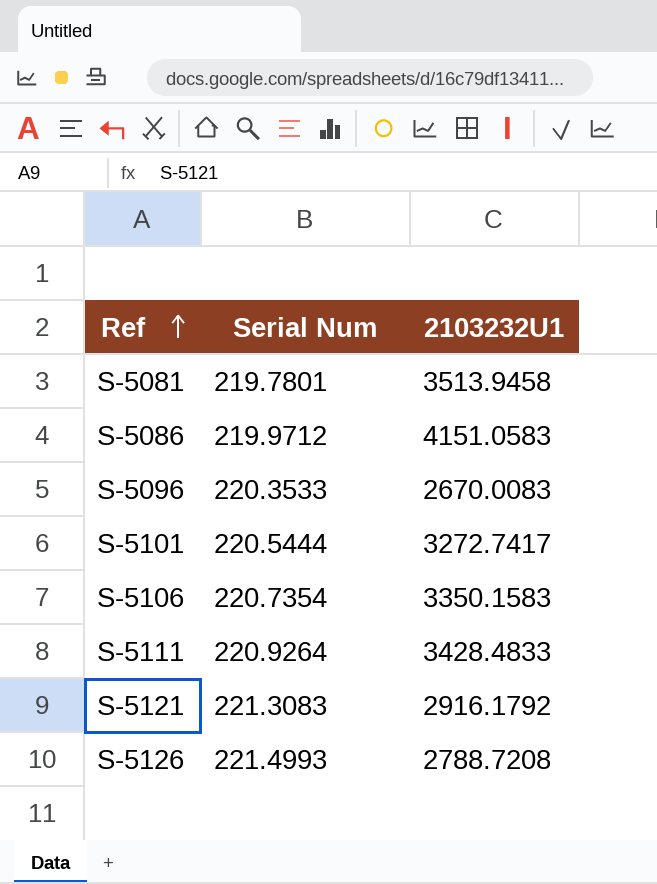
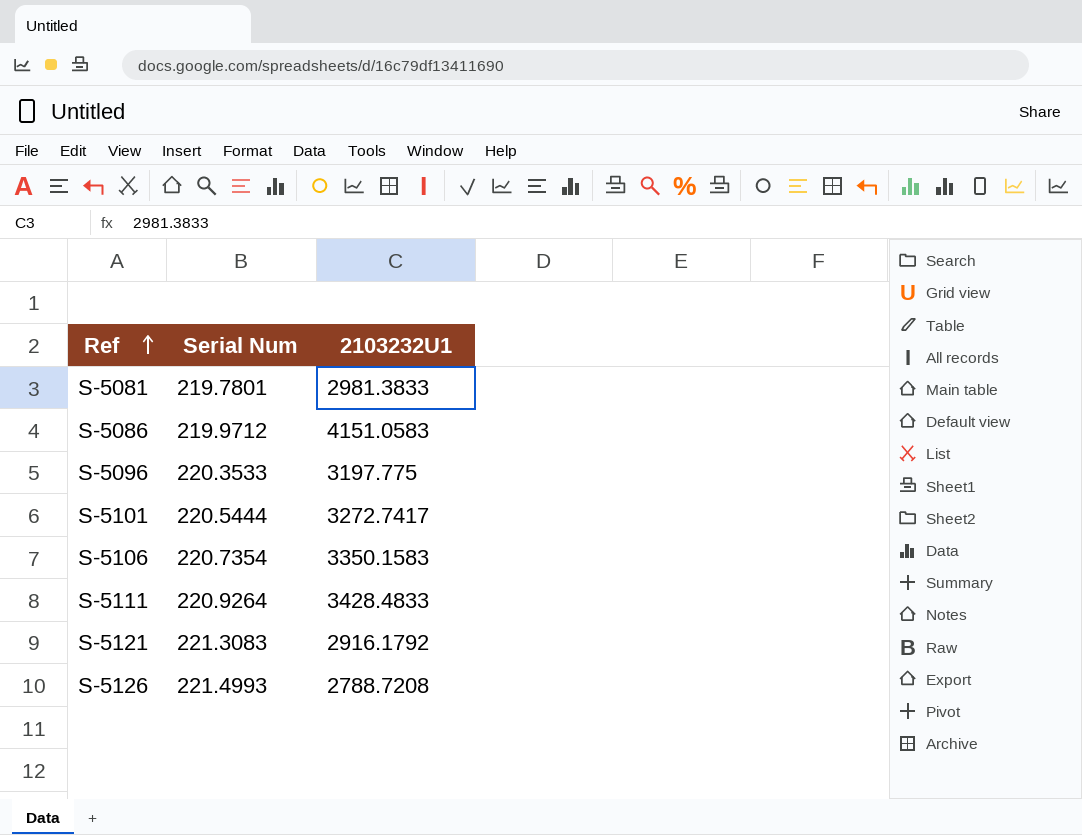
S-5081 | 2103232U1: 3513.9458 -> 2981.3833
S-5096 | 2103232U1: 2670.0083 -> 3197.775

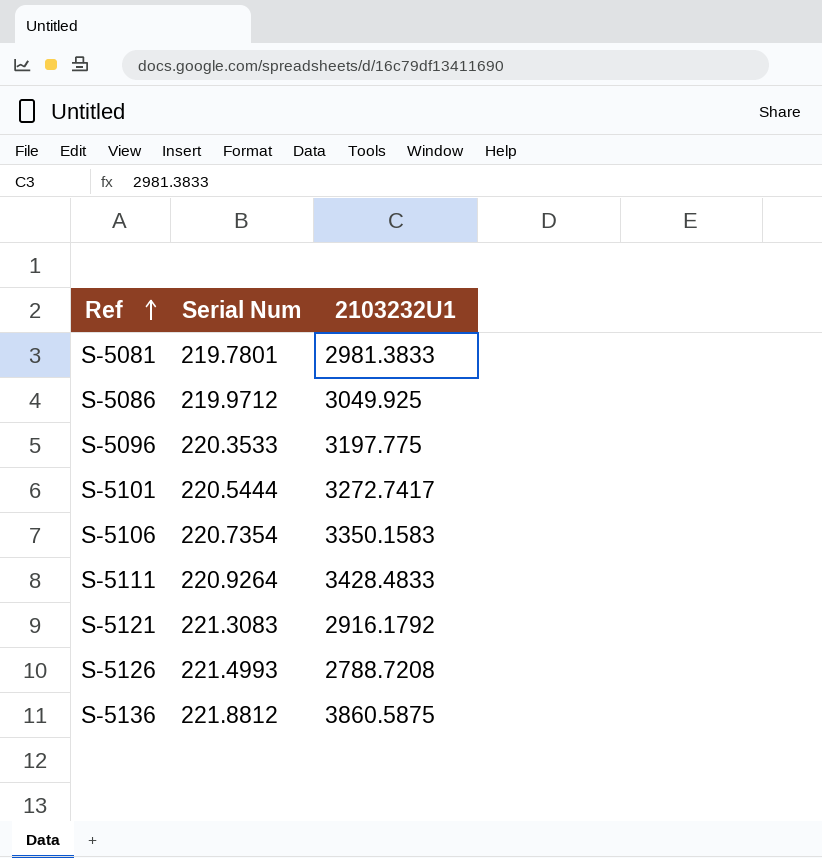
S-5086 | 2103232U1: 4151.0583 -> 3049.925
row S-5136: none -> 221.8812 | 3860.5875

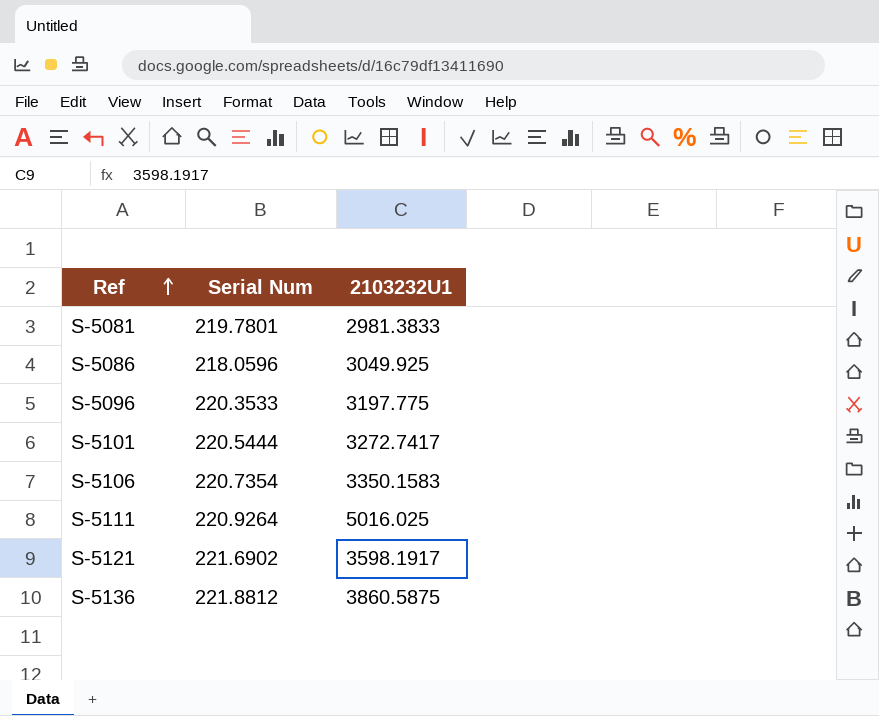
row S-5126: 221.4993 | 2788.7208 -> none
S-5086 | Serial Num: 219.9712 -> 218.0596
S-5111 | 2103232U1: 3428.4833 -> 5016.025
S-5121 | Serial Num: 221.3083 -> 221.6902
S-5121 | 2103232U1: 2916.1792 -> 3598.1917

